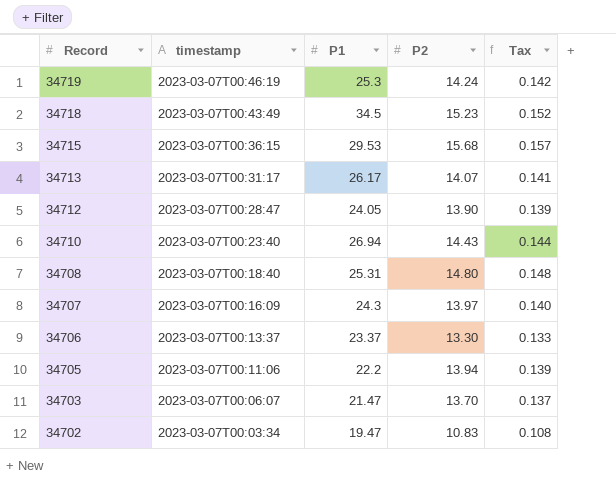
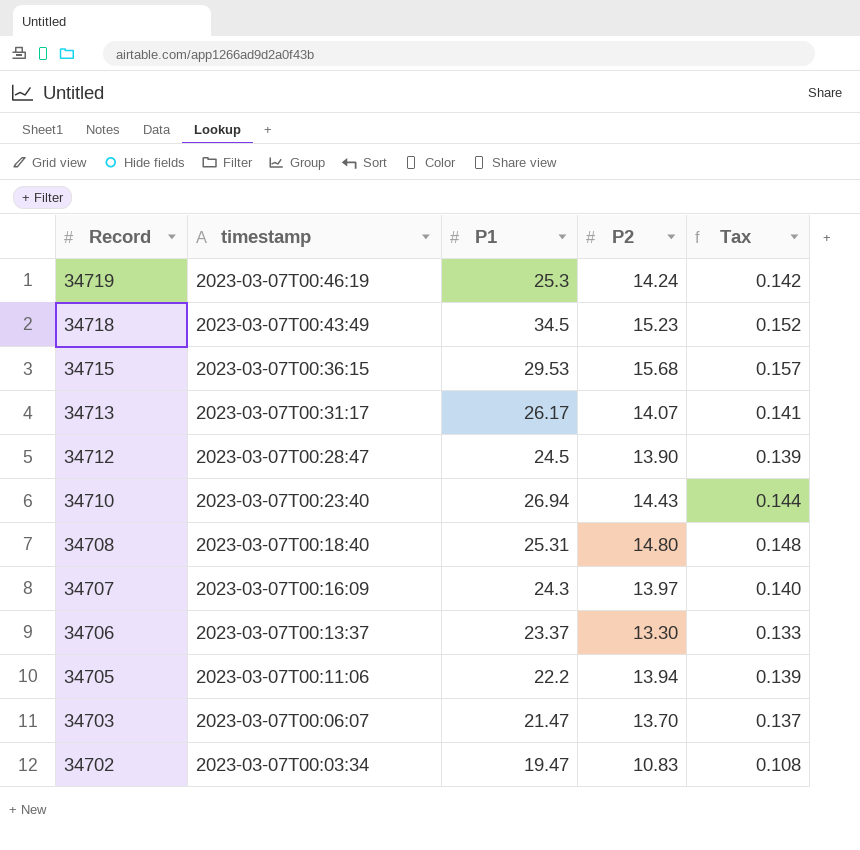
34712 | P1: 24.05 -> 24.5

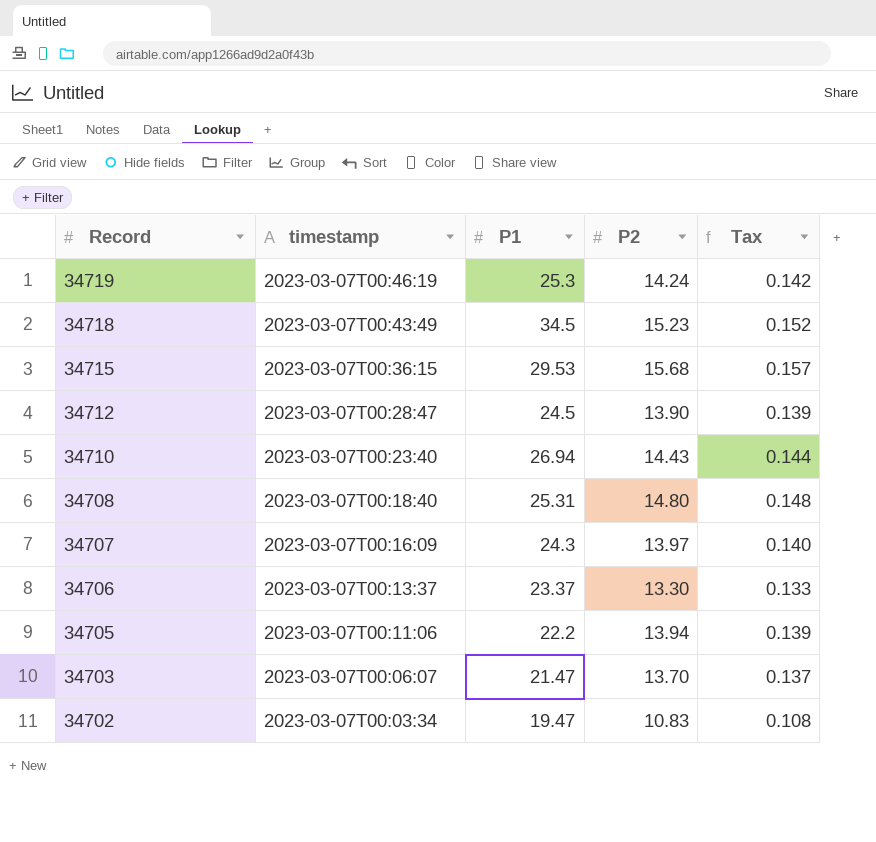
row 34713: 2023-03-07T00:31:17 | 26.17 | 14.07 | 0.141 -> none

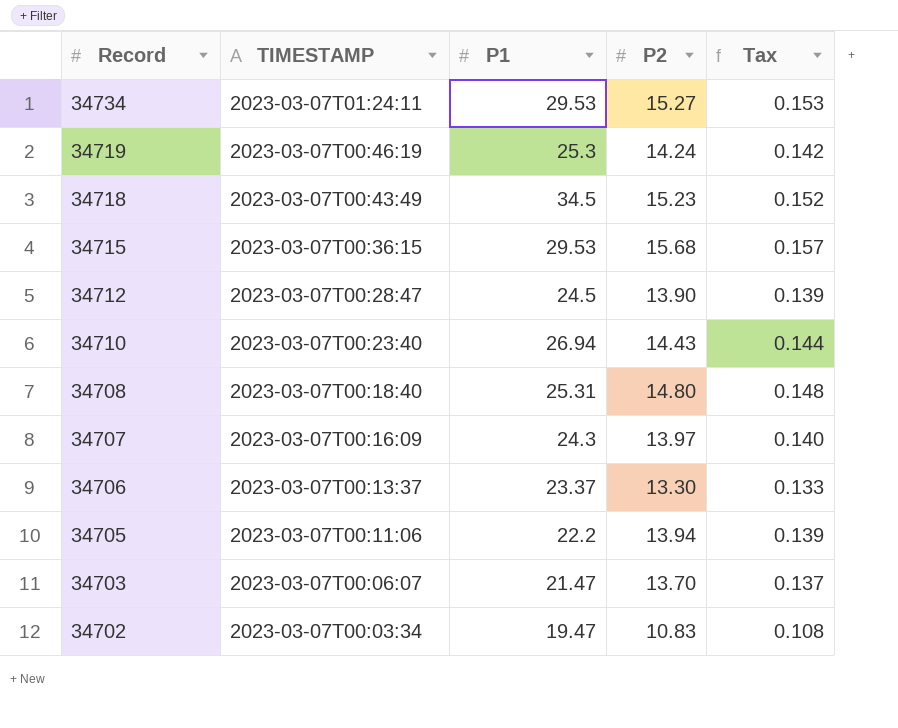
column name: timestamp -> TIMESTAMP
row 34734: none -> 2023-03-07T01:24:11 | 29.53 | 15.27 | 0.153

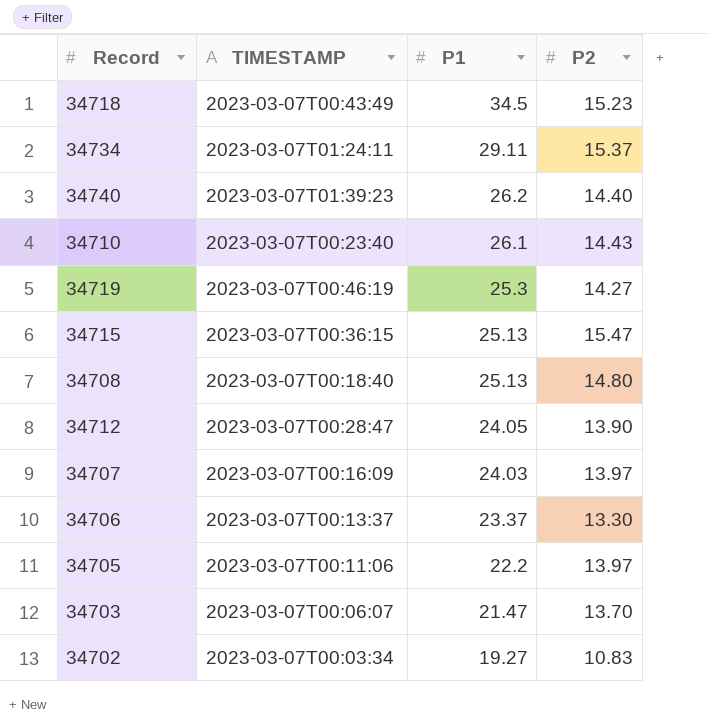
row order: Record descending -> P1 descending
column Tax | formula: [P2] * 0.01 -> none
34734 | P1: 29.53 -> 29.11
34734 | P2: 15.27 -> 15.37
row 34740: none -> 2023-03-07T01:39:23 | 26.2 | 14.40
34710 | P1: 26.94 -> 26.1
34719 | P2: 14.24 -> 14.27
34715 | P1: 29.53 -> 25.13
34715 | P2: 15.68 -> 15.47
34708 | P1: 25.31 -> 25.13
34712 | P1: 24.5 -> 24.05
34707 | P1: 24.3 -> 24.03
34705 | P2: 13.94 -> 13.97
34702 | P1: 19.47 -> 19.27

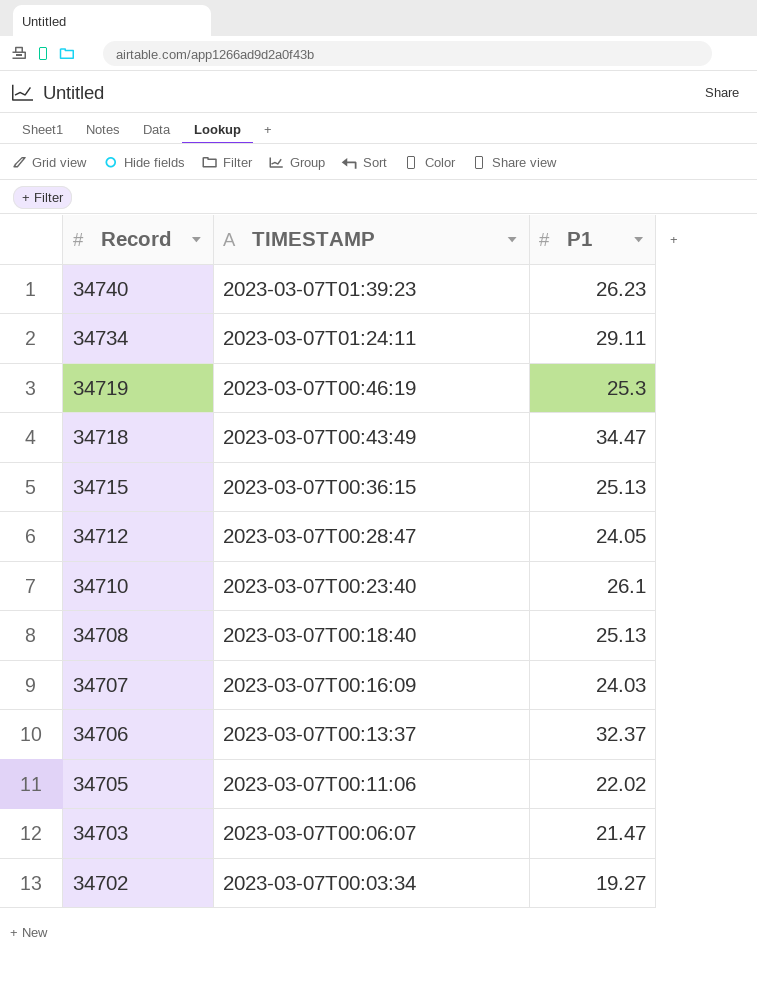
row order: P1 descending -> Record descending
column P2 | position: 4 -> none
34740 | P1: 26.2 -> 26.23
34718 | P1: 34.5 -> 34.47
34706 | P1: 23.37 -> 32.37
34705 | P1: 22.2 -> 22.02

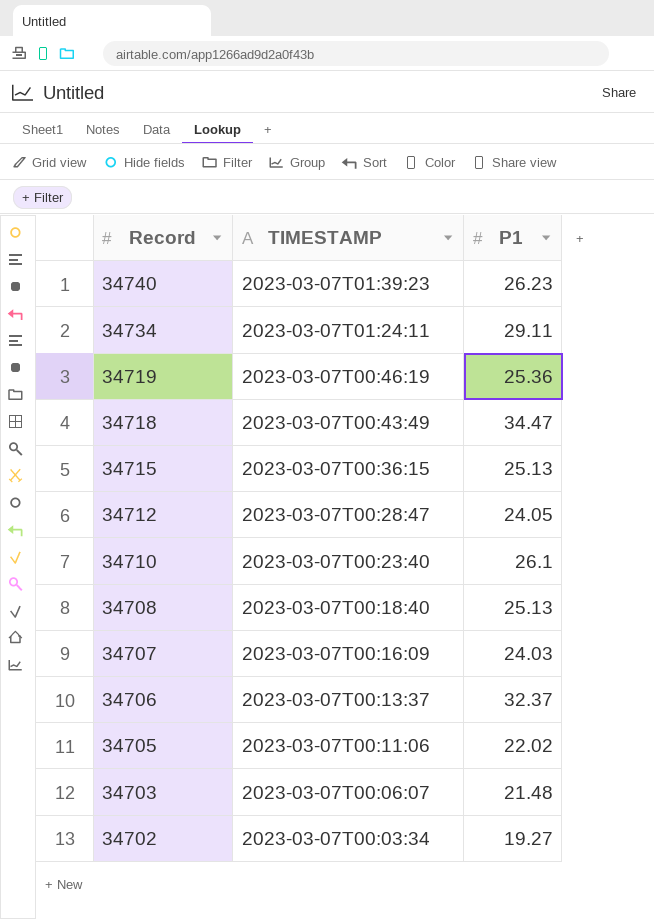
34719 | P1: 25.3 -> 25.36
34703 | P1: 21.47 -> 21.48

